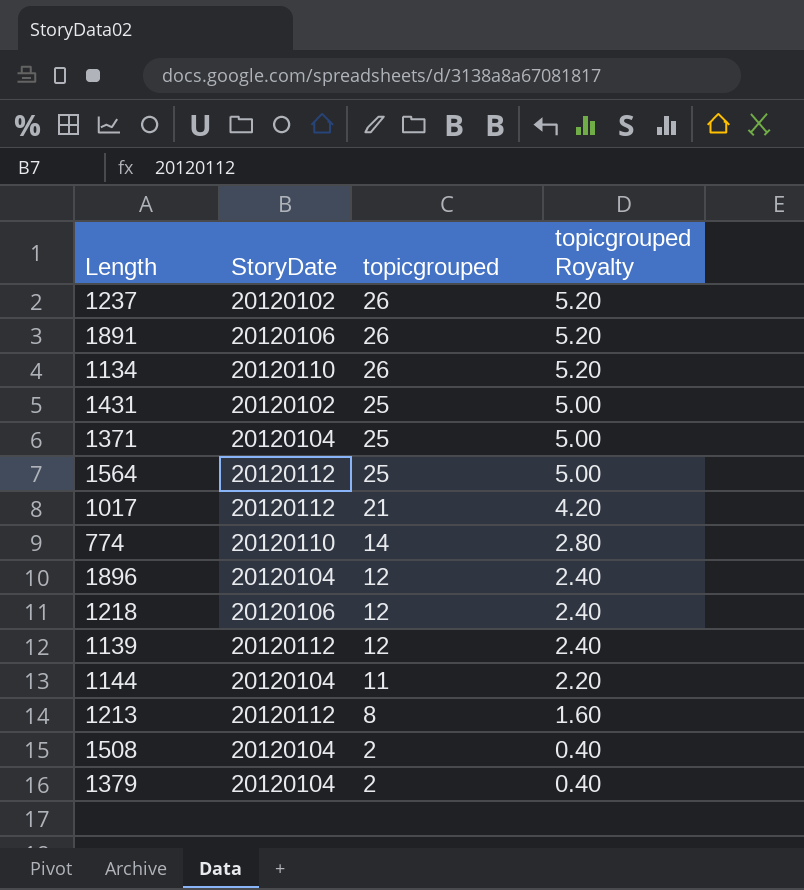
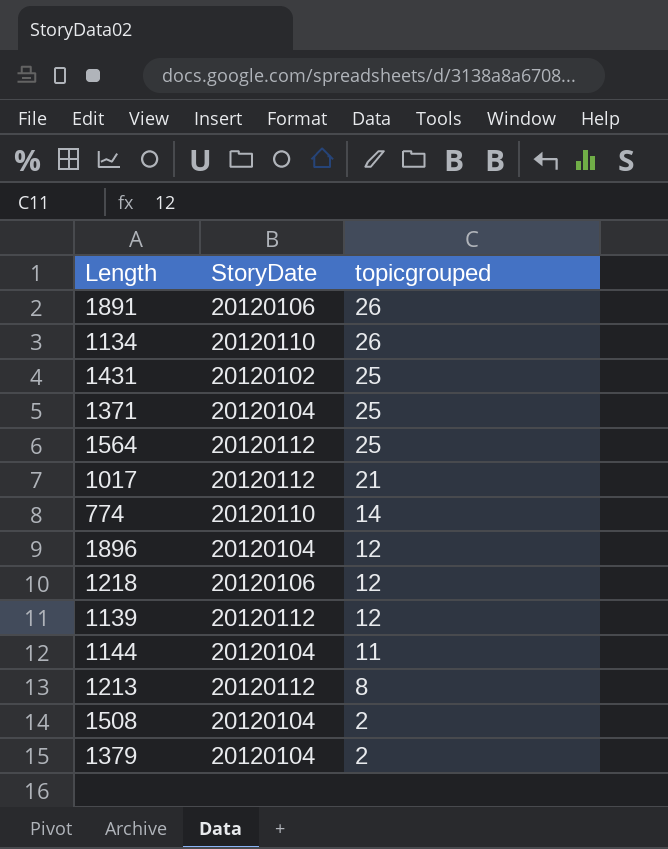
column topicgrouped Royalty | formula: [topicgrouped] * 0.2 -> none
row 1237: 20120102 | 26 | 5.20 -> none

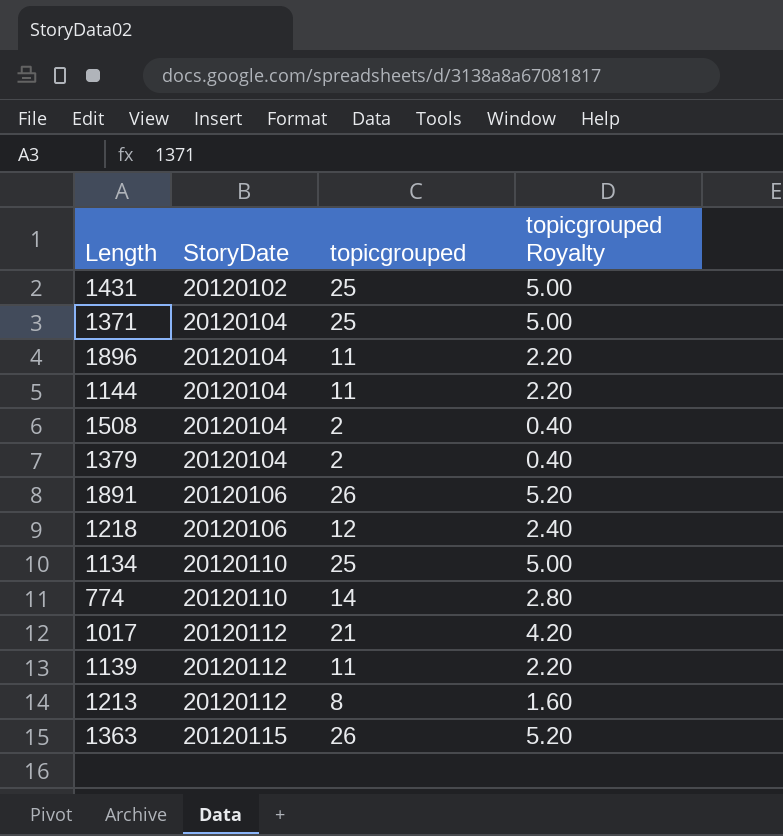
row order: topicgrouped descending -> StoryDate ascending
column topicgrouped Royalty | formula: none -> [topicgrouped] * 0.2
row 1564: 20120112 | 25 -> none
1896 | topicgrouped: 12 -> 11
1134 | topicgrouped: 26 -> 25
1139 | topicgrouped: 12 -> 11
row 1363: none -> 20120115 | 26 | 5.20

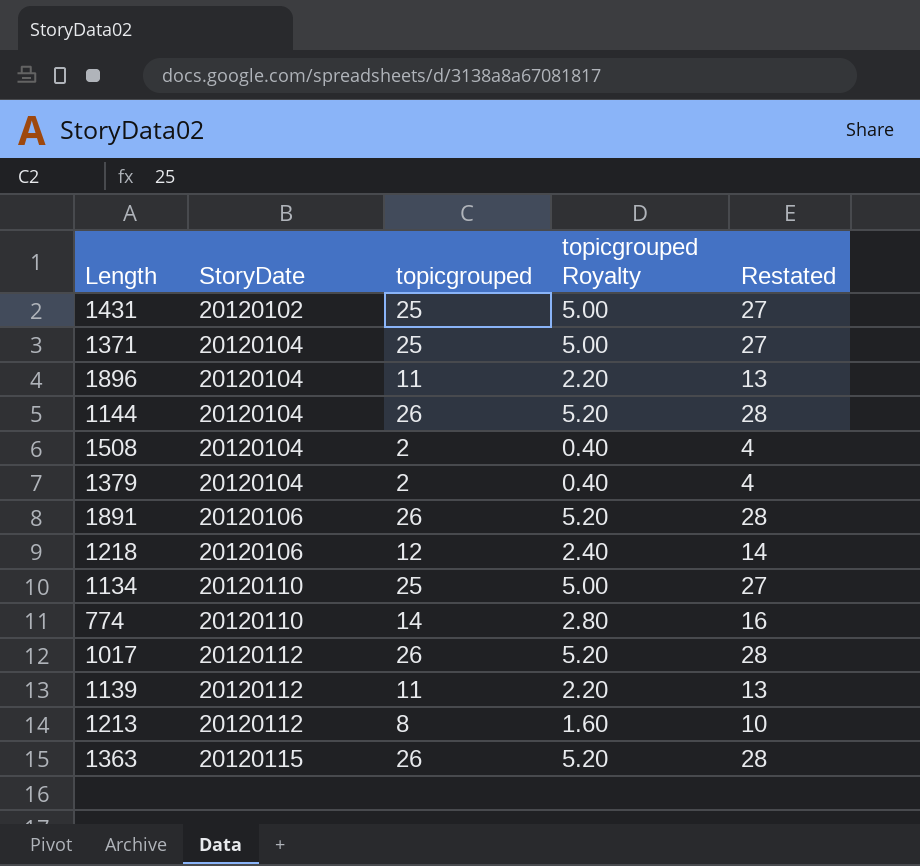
column Restated | formula: none -> [topicgrouped] + 2
1144 | topicgrouped: 11 -> 26
1144 | topicgrouped Royalty: 2.20 -> 5.20
1017 | topicgrouped: 21 -> 26
1017 | topicgrouped Royalty: 4.20 -> 5.20

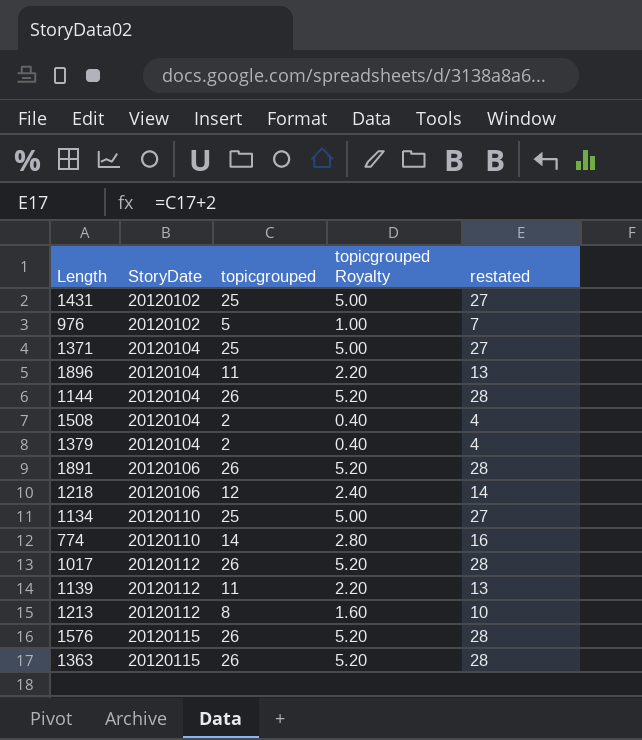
column name: Restated -> restated
row 976: none -> 20120102 | 5 | 1.00 | 7
row 1576: none -> 20120115 | 26 | 5.20 | 28

